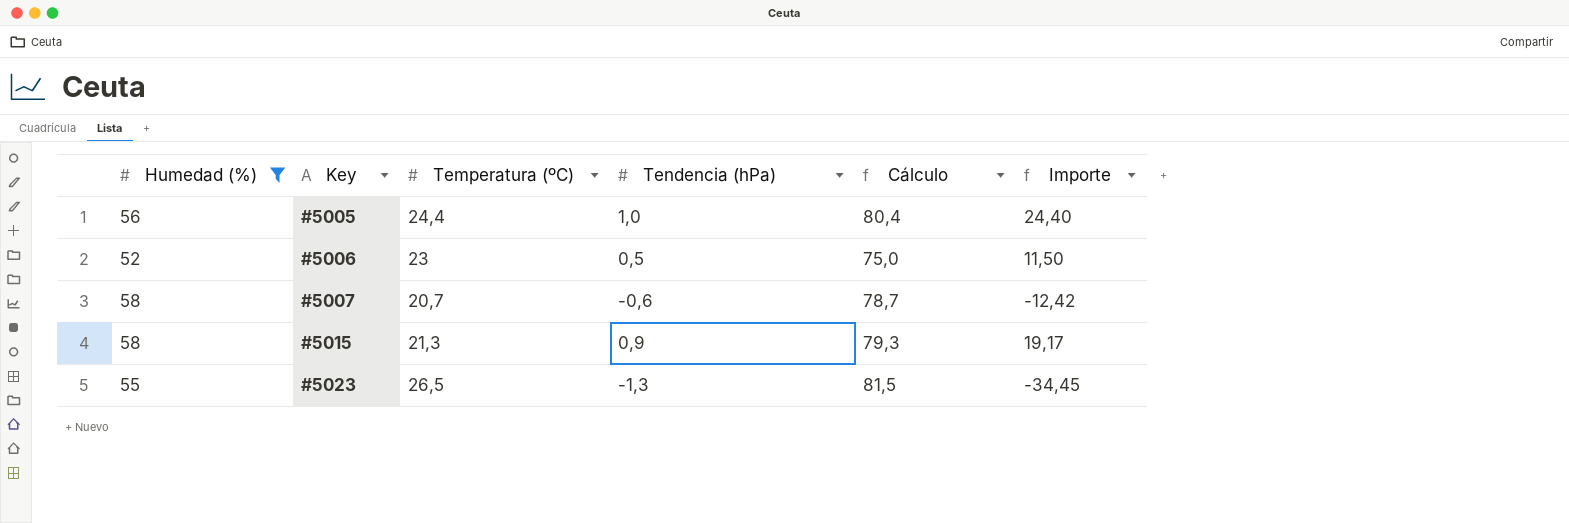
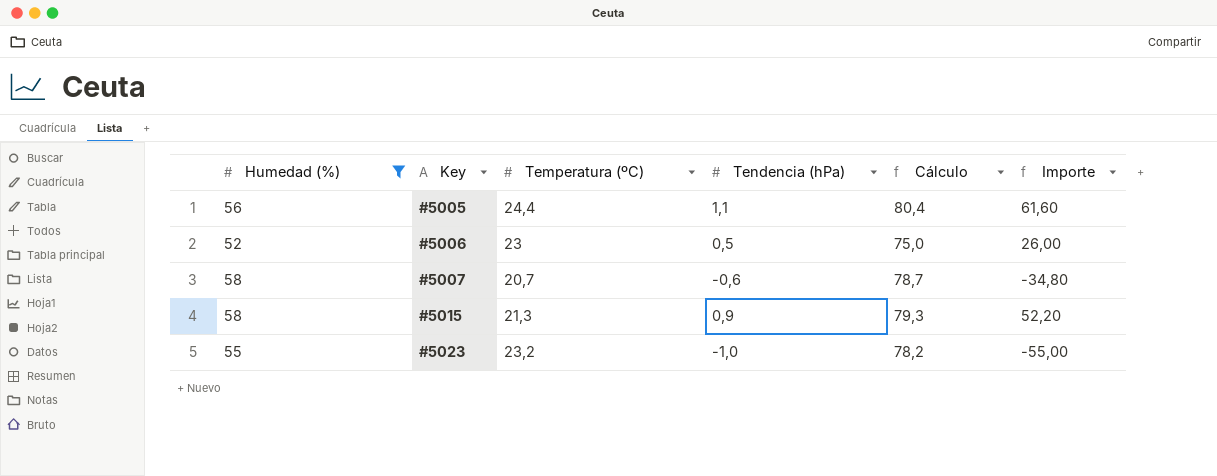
column Importe | formula: [Temperatura (ºC)] * [Tendencia (hPa)] -> [Humedad (%)] * [Tendencia (hPa)]
#5005 | Tendencia (hPa): 1,0 -> 1,1
#5023 | Temperatura (ºC): 26,5 -> 23,2
#5023 | Tendencia (hPa): -1,3 -> -1,0
#5023 | Cálculo: 81,5 -> 78,2

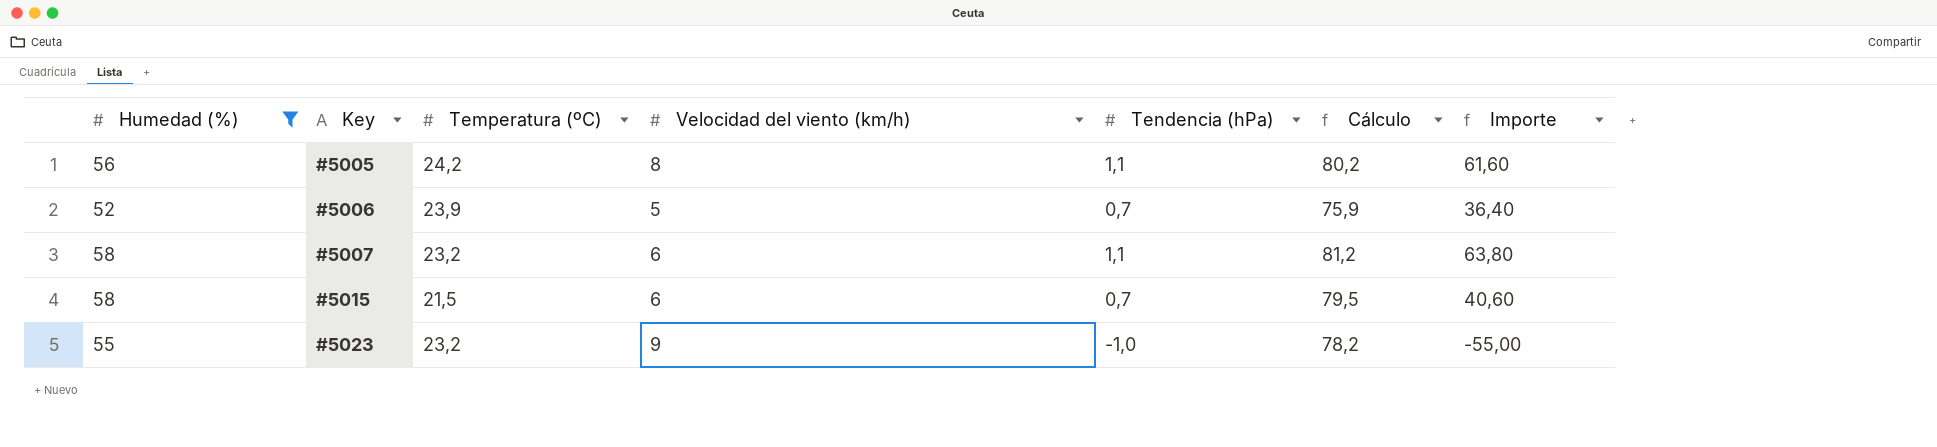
column Velocidad del viento (km/h) | position: none -> 4
#5005 | Temperatura (ºC): 24,4 -> 24,2
#5005 | Cálculo: 80,4 -> 80,2
#5006 | Temperatura (ºC): 23 -> 23,9
#5006 | Tendencia (hPa): 0,5 -> 0,7
#5006 | Cálculo: 75,0 -> 75,9
#5006 | Importe: 26,00 -> 36,40
#5007 | Temperatura (ºC): 20,7 -> 23,2
#5007 | Tendencia (hPa): -0,6 -> 1,1
#5007 | Cálculo: 78,7 -> 81,2
#5007 | Importe: -34,80 -> 63,80
#5015 | Temperatura (ºC): 21,3 -> 21,5
#5015 | Tendencia (hPa): 0,9 -> 0,7
#5015 | Cálculo: 79,3 -> 79,5
#5015 | Importe: 52,20 -> 40,60

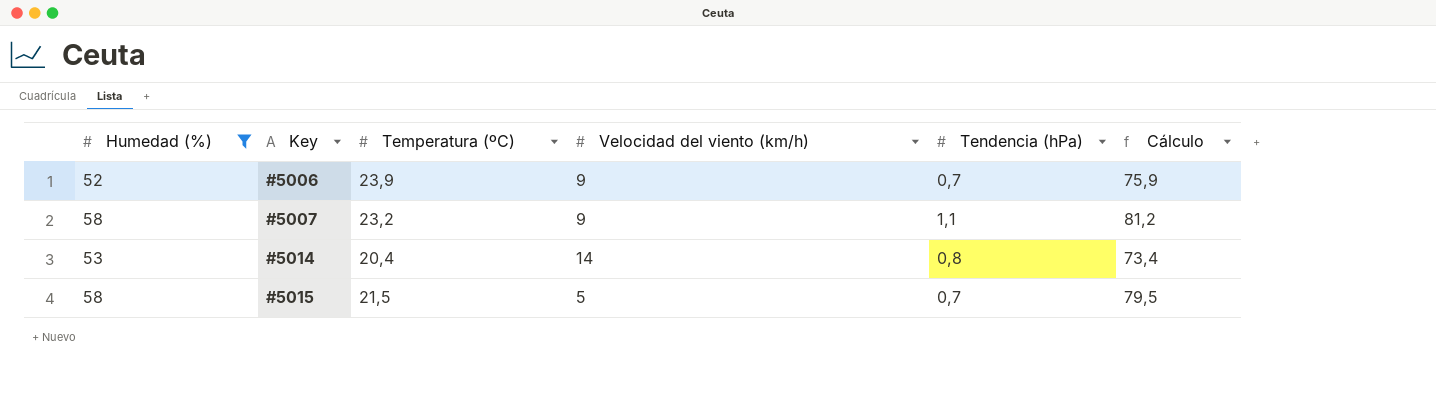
column Importe | formula: [Humedad (%)] * [Tendencia (hPa)] -> none
row #5005: 56 | 24,2 | 8 | 1,1 | 80,2 | 61,60 -> none
row #5023: 55 | 23,2 | 9 | -1,0 | 78,2 | -55,00 -> none
#5006 | Velocidad del viento (km/h): 5 -> 9
#5007 | Velocidad del viento (km/h): 6 -> 9
row #5014: none -> 53 | 20,4 | 14 | 0,8 | 73,4
#5015 | Velocidad del viento (km/h): 6 -> 5

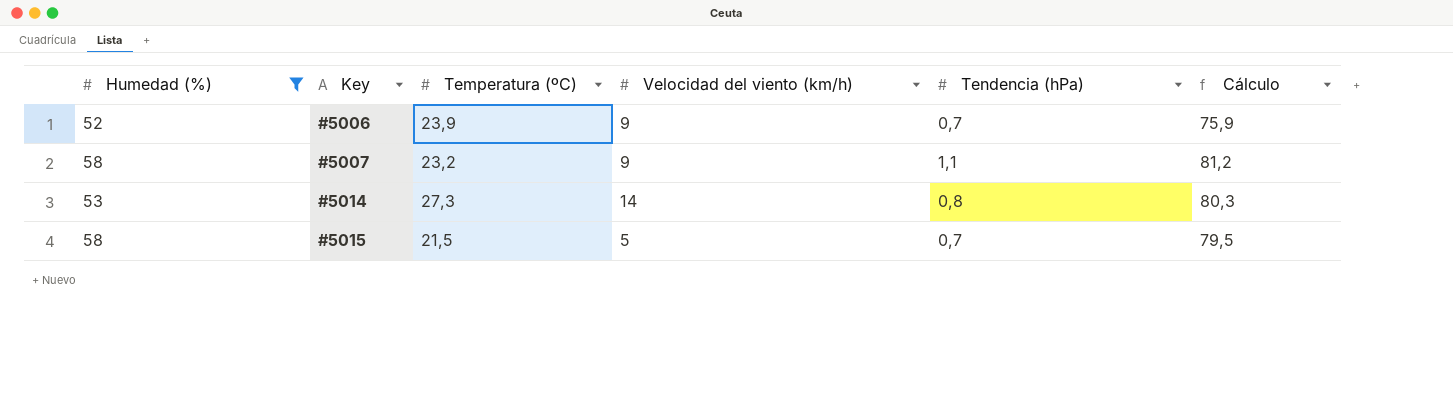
#5014 | Temperatura (ºC): 20,4 -> 27,3
#5014 | Cálculo: 73,4 -> 80,3

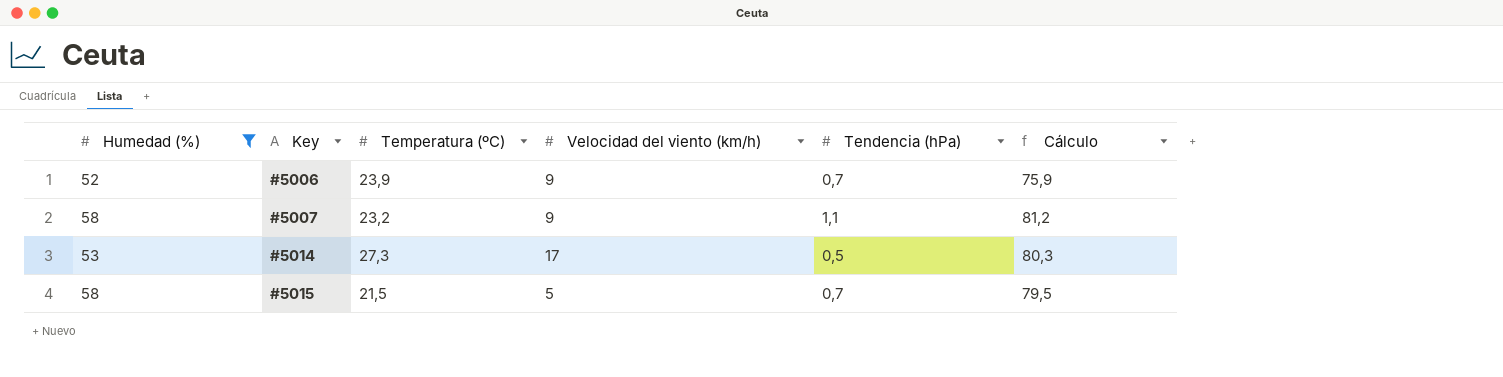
#5014 | Velocidad del viento (km/h): 14 -> 17
#5014 | Tendencia (hPa): 0,8 -> 0,5

